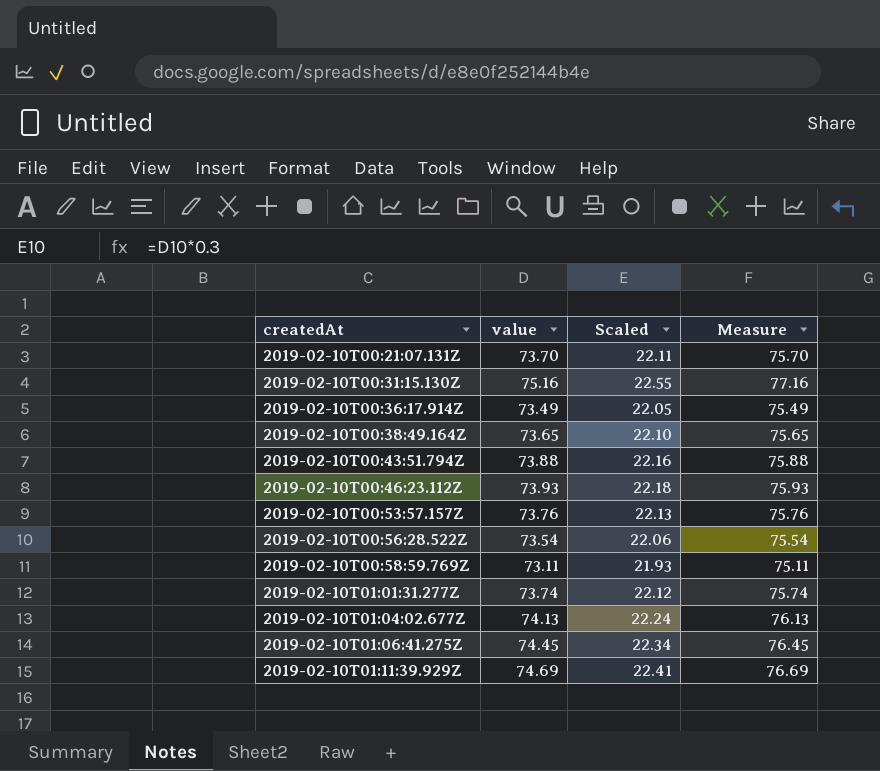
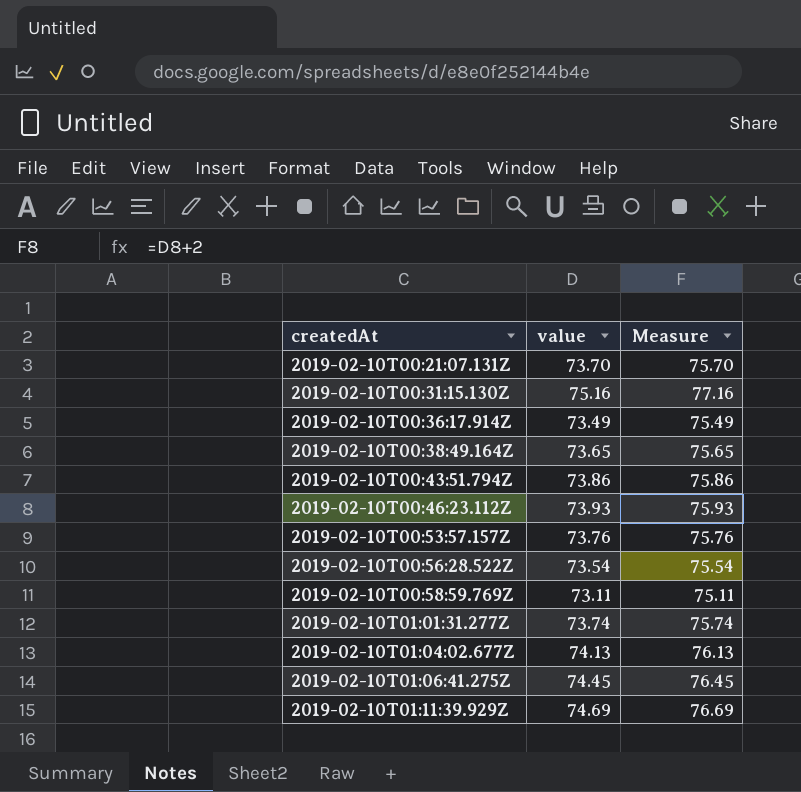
column Scaled | formula: [value] * 0.3 -> none
2019-02-10T00:43:51.794Z | value: 73.88 -> 73.86
2019-02-10T00:43:51.794Z | Measure: 75.88 -> 75.86

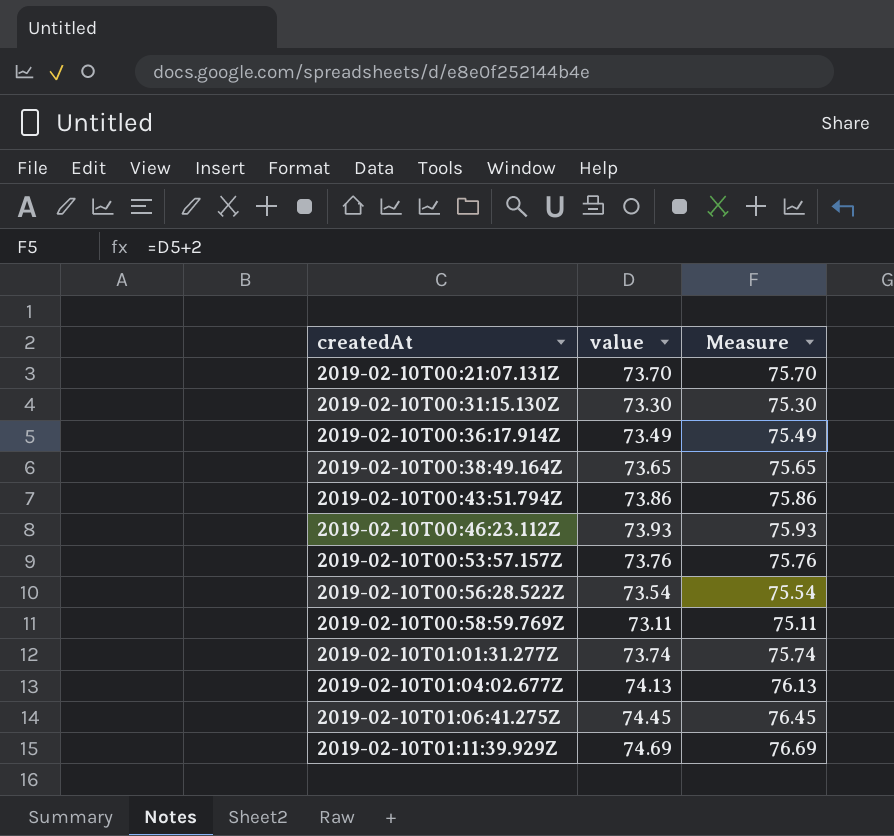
2019-02-10T00:31:15.130Z | value: 75.16 -> 73.30
2019-02-10T00:31:15.130Z | Measure: 77.16 -> 75.30

